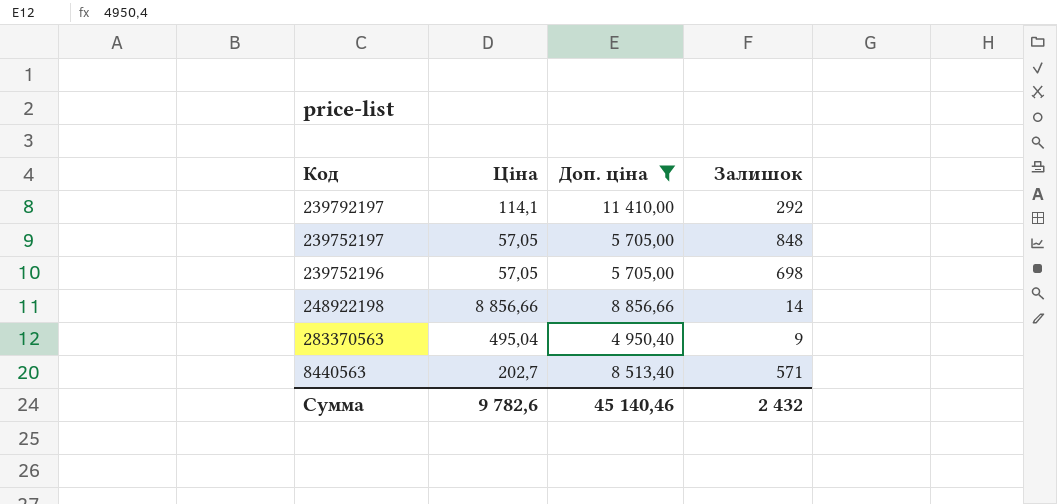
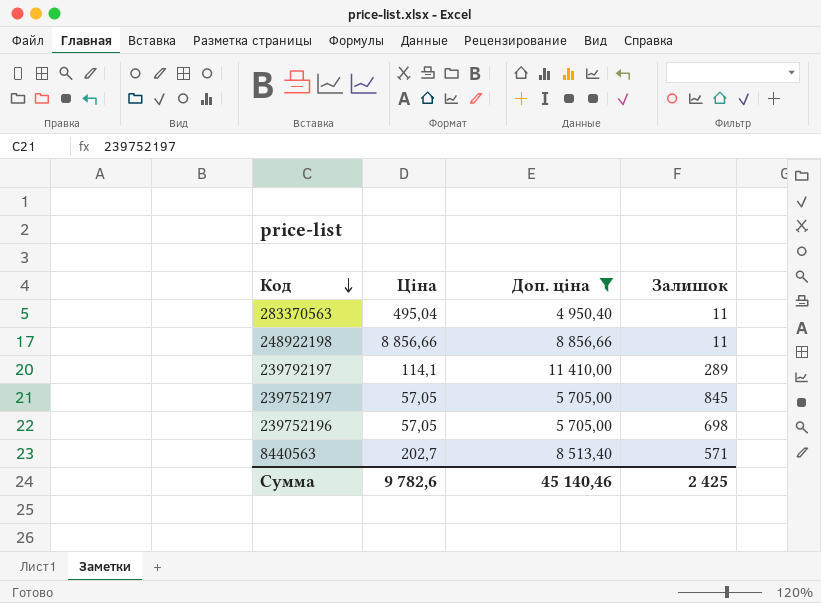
row order: none -> Код descending
283370563 | Залишок: 9 -> 11
248922198 | Залишок: 14 -> 11
239792197 | Залишок: 292 -> 289
239752197 | Залишок: 848 -> 845
Сумма | Залишок: 2 432 -> 2 425

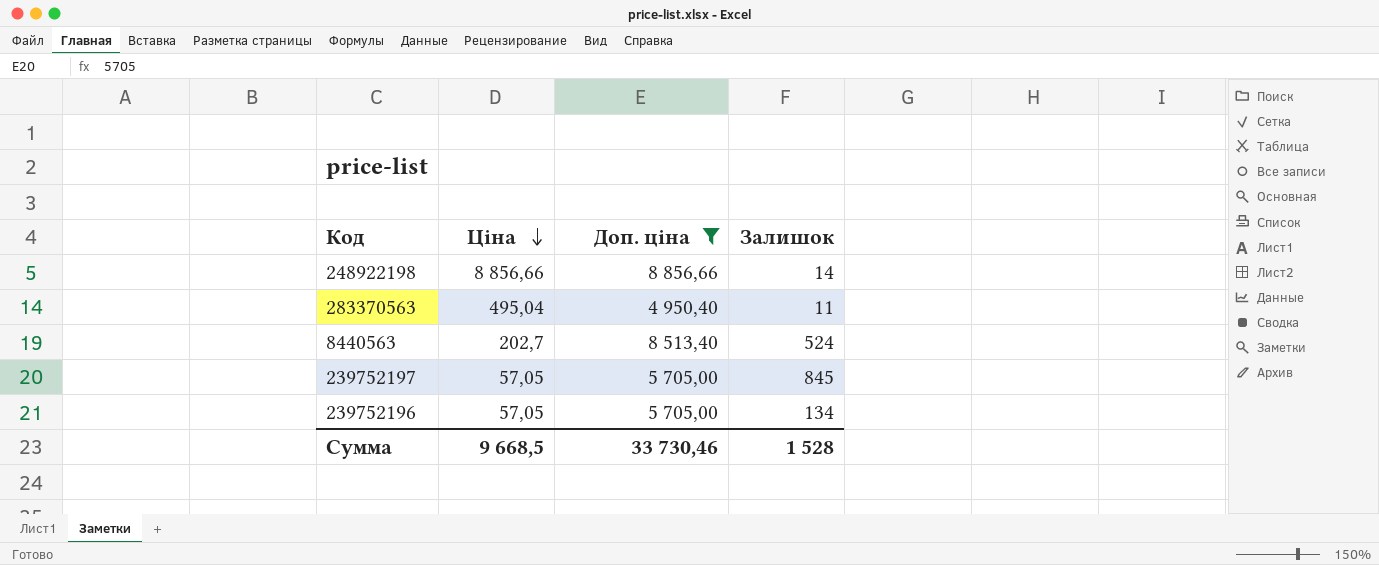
row order: Код descending -> Ціна descending
row 239792197: 114,1 | 11 410,00 | 289 -> none
248922198 | Залишок: 11 -> 14
8440563 | Залишок: 571 -> 524
239752196 | Залишок: 698 -> 134
Сумма | Ціна: 9 782,6 -> 9 668,5
Сумма | Доп. ціна: 45 140,46 -> 33 730,46
Сумма | Залишок: 2 425 -> 1 528

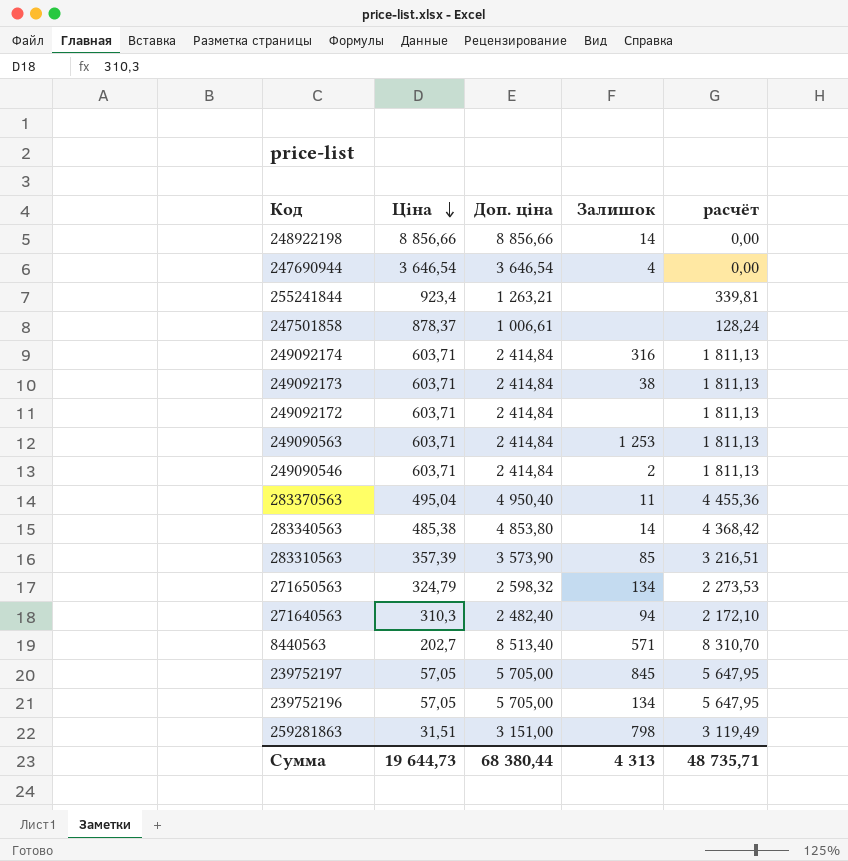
filter: Доп. ціна >= 4 950,40 -> none
column расчёт | formula: none -> [Доп. ціна] - [Ціна]
8440563 | Залишок: 524 -> 571
Сумма | Ціна: 9 668,5 -> 19 644,73
Сумма | Доп. ціна: 33 730,46 -> 68 380,44
Сумма | Залишок: 1 528 -> 4 313

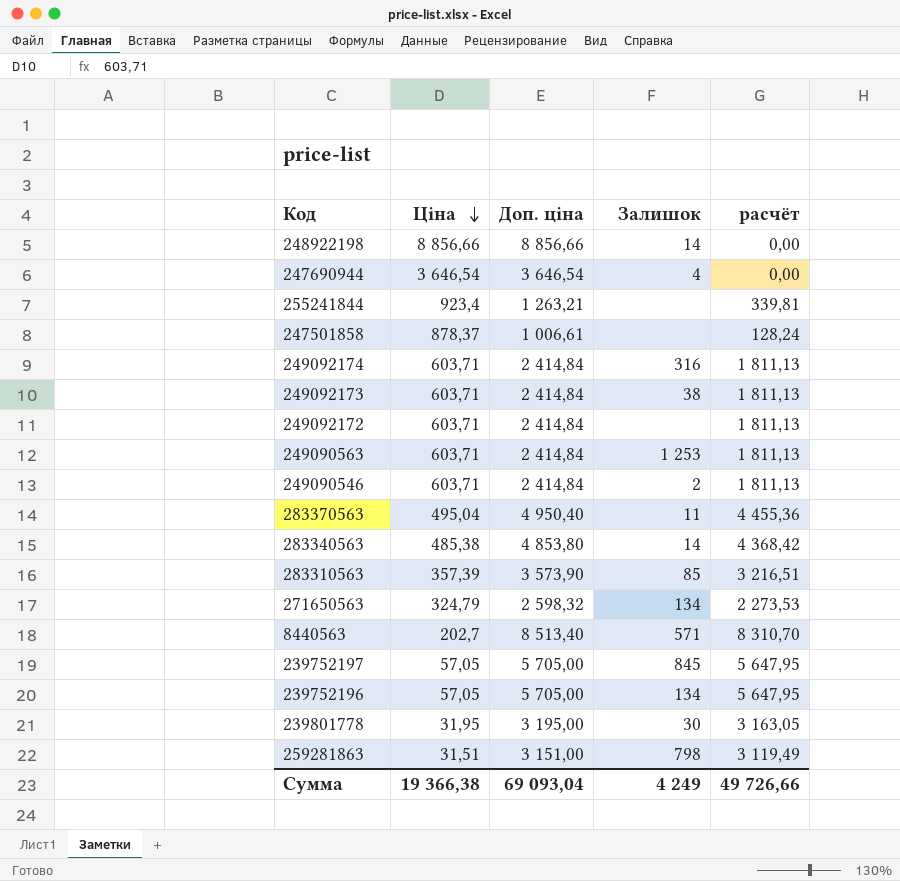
row 271640563: 310,3 | 2 482,40 | 94 | 2 172,10 -> none
row 239801778: none -> 31,95 | 3 195,00 | 30 | 3 163,05
Сумма | Ціна: 19 644,73 -> 19 366,38
Сумма | Доп. ціна: 68 380,44 -> 69 093,04
Сумма | Залишок: 4 313 -> 4 249
Сумма | расчёт: 48 735,71 -> 49 726,66

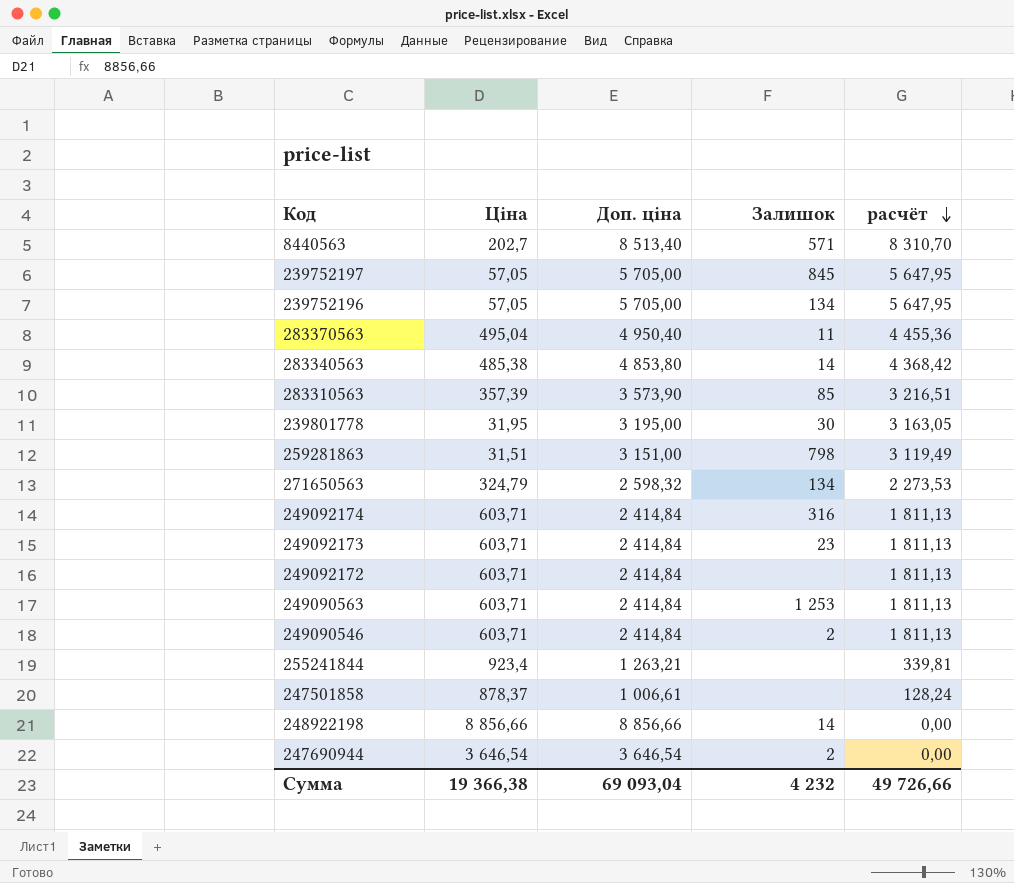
row order: Ціна descending -> расчёт descending
249092173 | Залишок: 38 -> 23
247690944 | Залишок: 4 -> 2
Сумма | Залишок: 4 249 -> 4 232

